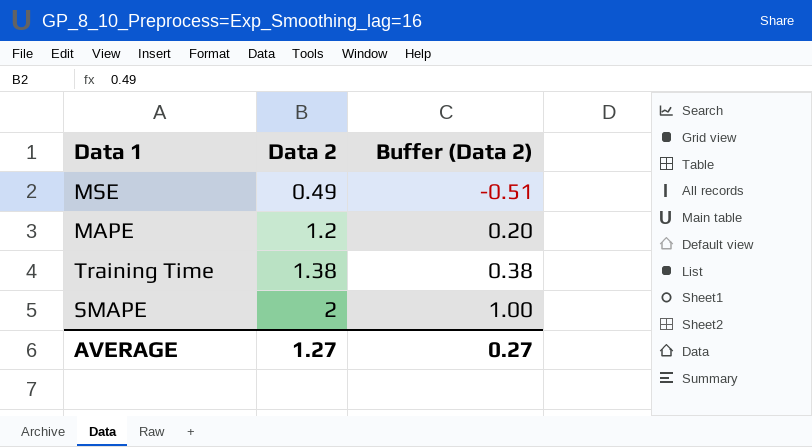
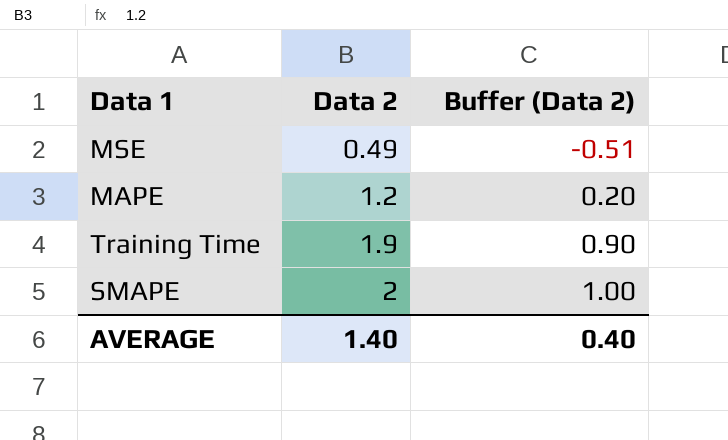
Training Time | Data 2: 1.38 -> 1.9
Training Time | Buffer (Data 2): 0.38 -> 0.90
AVERAGE | Data 2: 1.27 -> 1.40
AVERAGE | Buffer (Data 2): 0.27 -> 0.40

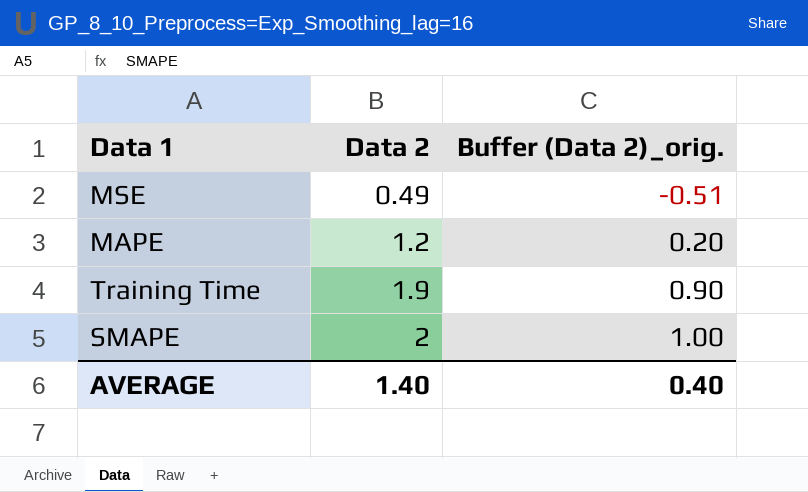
column name: Buffer (Data 2) -> Buffer (Data 2)_orig.

